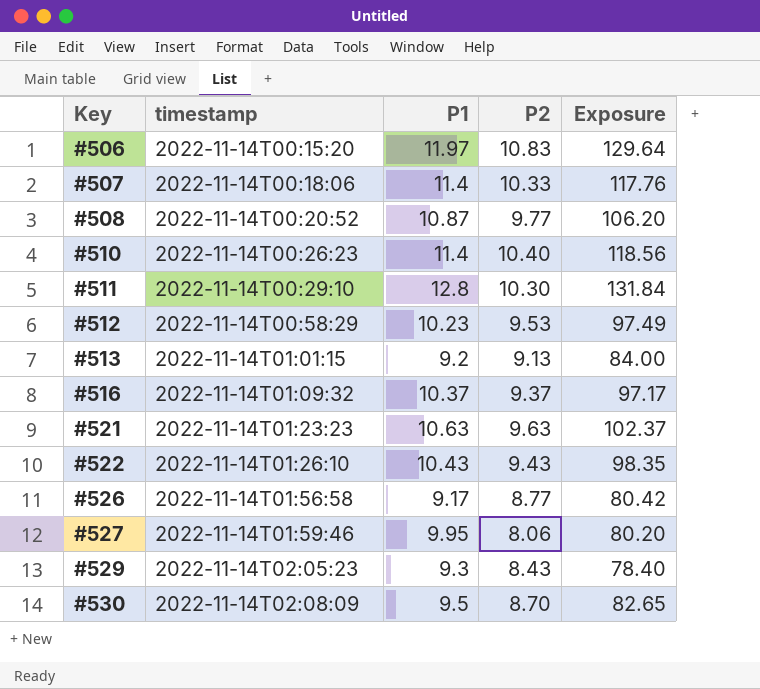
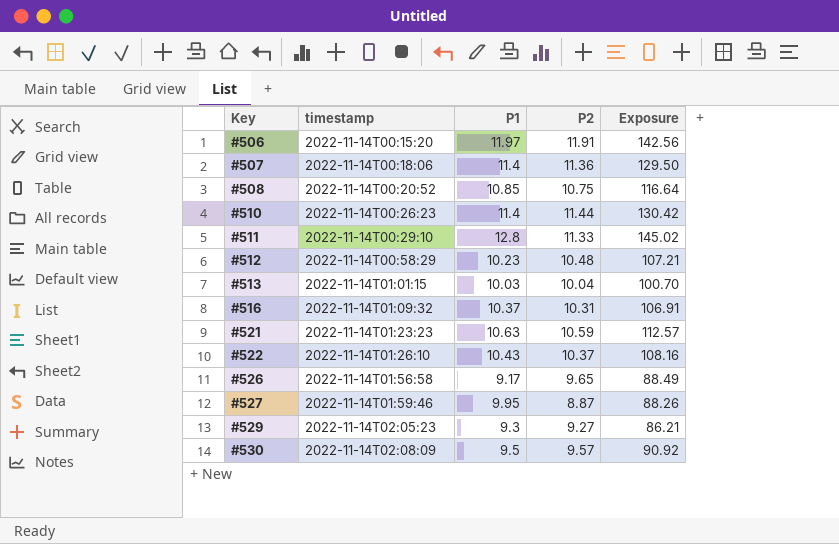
#506 | P2: 10.83 -> 11.91
#506 | Exposure: 129.64 -> 142.56
#507 | P2: 10.33 -> 11.36
#507 | Exposure: 117.76 -> 129.50
#508 | P1: 10.87 -> 10.85
#508 | P2: 9.77 -> 10.75
#508 | Exposure: 106.20 -> 116.64
#510 | P2: 10.40 -> 11.44
#510 | Exposure: 118.56 -> 130.42
#511 | P2: 10.30 -> 11.33
#511 | Exposure: 131.84 -> 145.02
#512 | P2: 9.53 -> 10.48
#512 | Exposure: 97.49 -> 107.21
#513 | P1: 9.2 -> 10.03
#513 | P2: 9.13 -> 10.04
#513 | Exposure: 84.00 -> 100.70
#516 | P2: 9.37 -> 10.31
#516 | Exposure: 97.17 -> 106.91
#521 | P2: 9.63 -> 10.59
#521 | Exposure: 102.37 -> 112.57
#522 | P2: 9.43 -> 10.37
#522 | Exposure: 98.35 -> 108.16
#526 | P2: 8.77 -> 9.65
#526 | Exposure: 80.42 -> 88.49
#527 | P2: 8.06 -> 8.87
#527 | Exposure: 80.20 -> 88.26
#529 | P2: 8.43 -> 9.27
#529 | Exposure: 78.40 -> 86.21
#530 | P2: 8.70 -> 9.57
#530 | Exposure: 82.65 -> 90.92

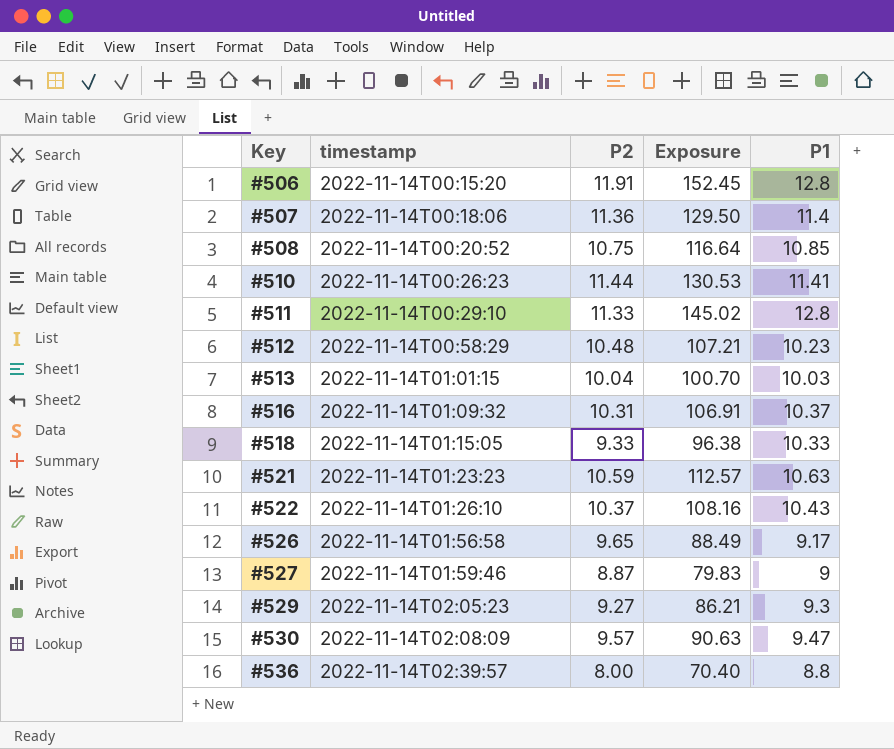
column P1 | position: 3 -> 5
#506 | Exposure: 142.56 -> 152.45
#506 | P1: 11.97 -> 12.8
#510 | Exposure: 130.42 -> 130.53
#510 | P1: 11.4 -> 11.41
row #518: none -> 2022-11-14T01:15:05 | 9.33 | 96.38 | 10.33
#527 | Exposure: 88.26 -> 79.83
#527 | P1: 9.95 -> 9
#530 | Exposure: 90.92 -> 90.63
#530 | P1: 9.5 -> 9.47
row #536: none -> 2022-11-14T02:39:57 | 8.00 | 70.40 | 8.8

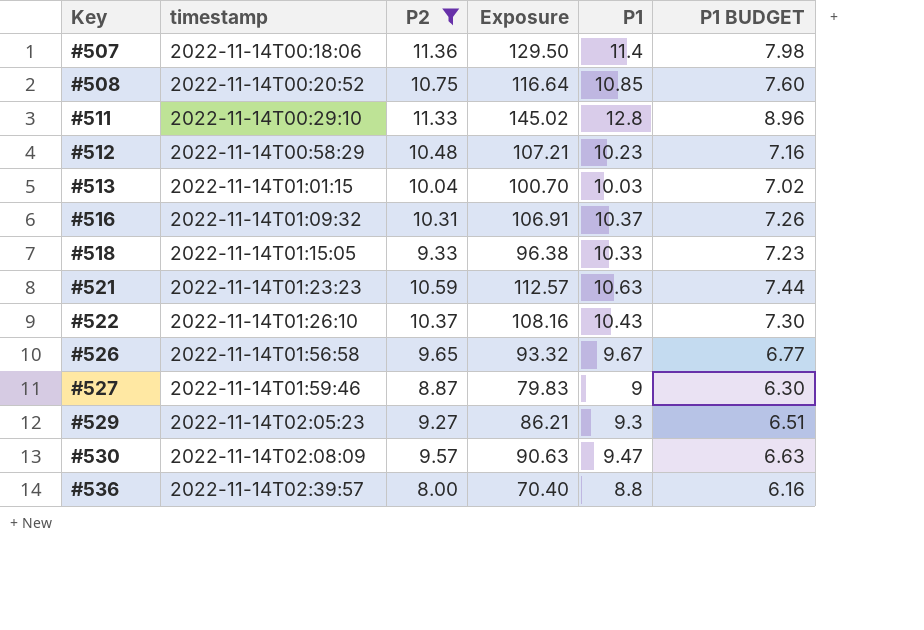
filter: none -> P2 <= 11.36
column P1 BUDGET | formula: none -> [P1] * 0.7
#526 | Exposure: 88.49 -> 93.32
#526 | P1: 9.17 -> 9.67

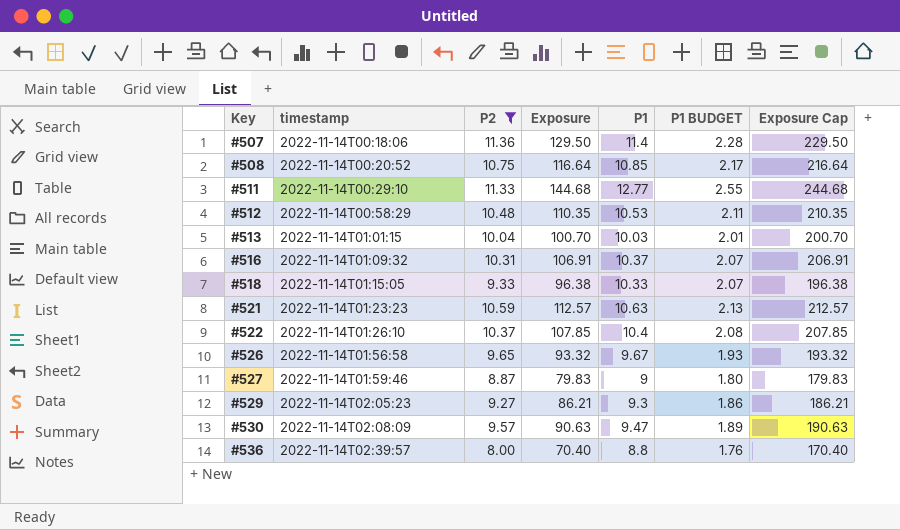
column P1 BUDGET | formula: [P1] * 0.7 -> [P1] * 0.2
column Exposure Cap | formula: none -> [Exposure] + 100
#511 | Exposure: 145.02 -> 144.68
#511 | P1: 12.8 -> 12.77
#512 | Exposure: 107.21 -> 110.35
#512 | P1: 10.23 -> 10.53
#522 | Exposure: 108.16 -> 107.85
#522 | P1: 10.43 -> 10.4

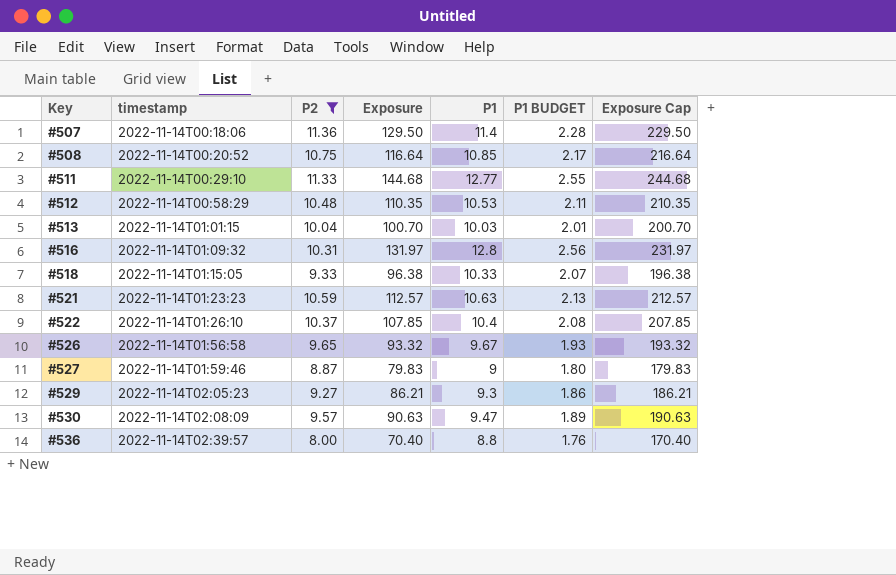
#516 | Exposure: 106.91 -> 131.97
#516 | P1: 10.37 -> 12.8
#516 | P1 BUDGET: 2.07 -> 2.56
#516 | Exposure Cap: 206.91 -> 231.97

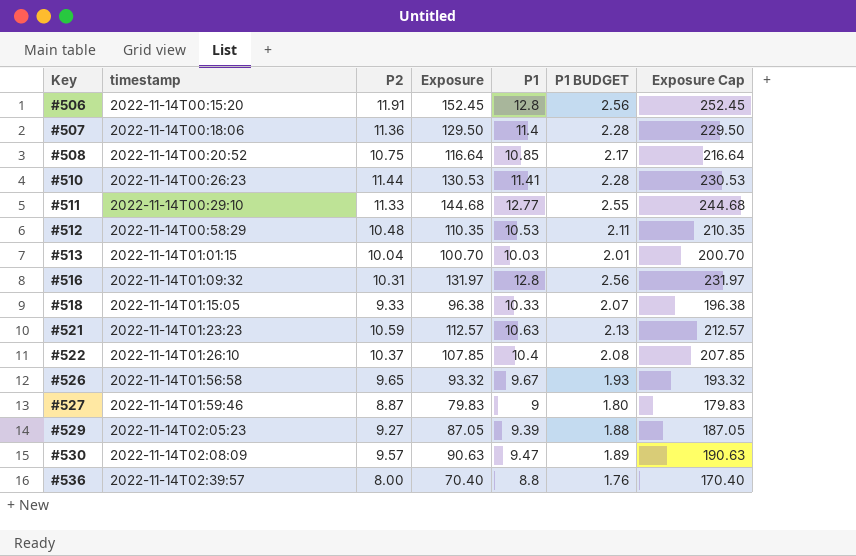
filter: P2 <= 11.36 -> none
#529 | Exposure: 86.21 -> 87.05
#529 | P1: 9.3 -> 9.39
#529 | P1 BUDGET: 1.86 -> 1.88
#529 | Exposure Cap: 186.21 -> 187.05

